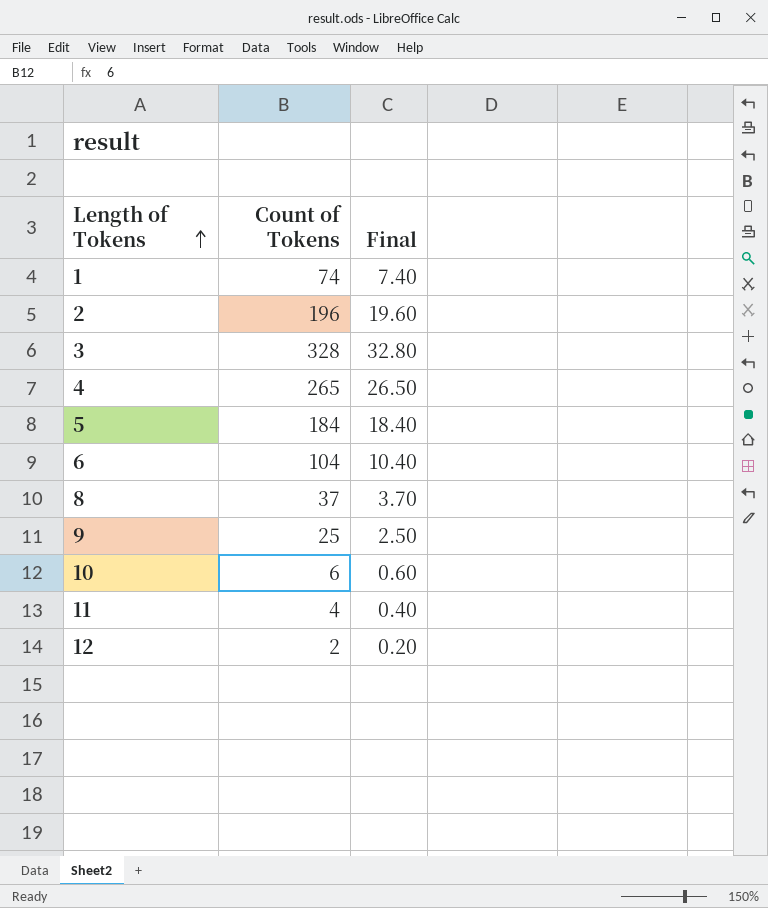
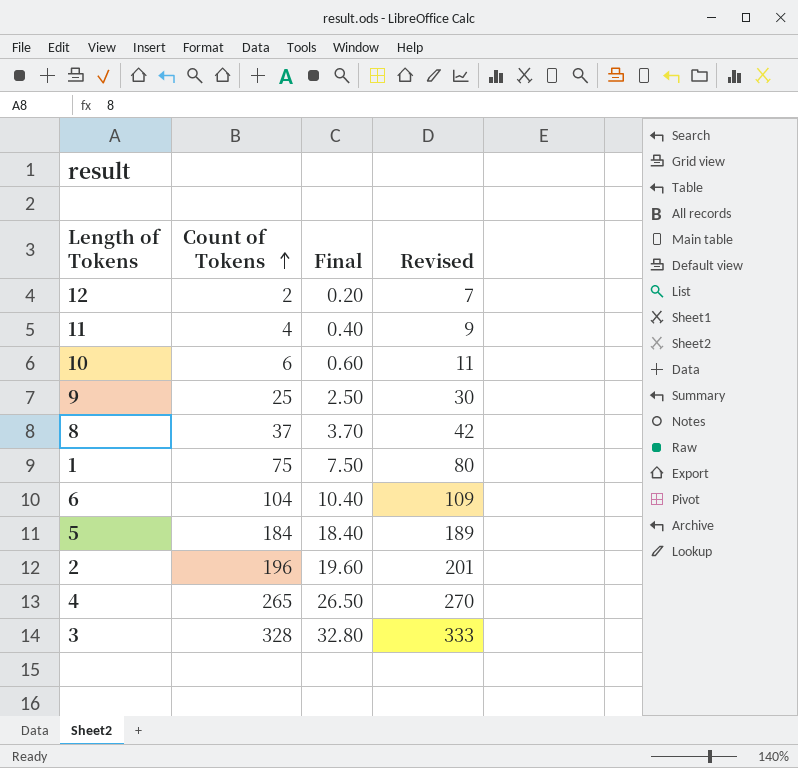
row order: Length of Tokens ascending -> Count of Tokens ascending
column Revised | formula: none -> [Count of Tokens] + 5
1 | Count of Tokens: 74 -> 75
1 | Final: 7.40 -> 7.50

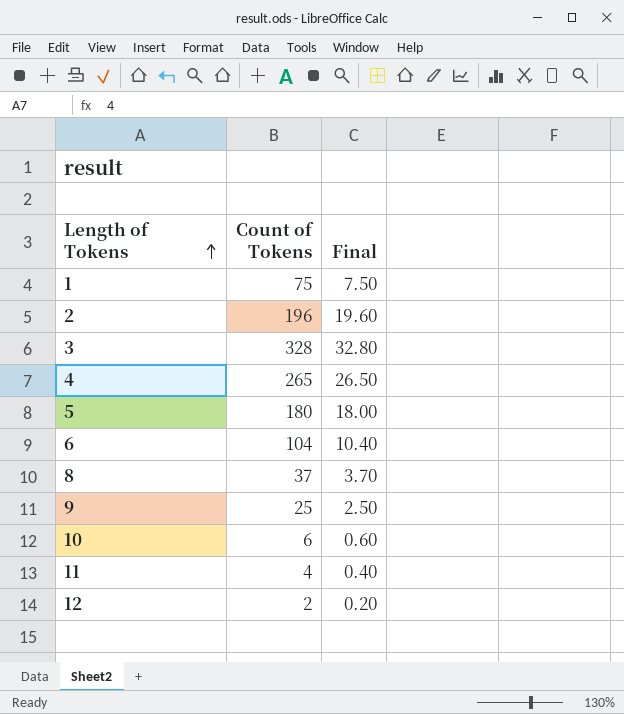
row order: Count of Tokens ascending -> Length of Tokens ascending
column Revised | formula: [Count of Tokens] + 5 -> none
5 | Count of Tokens: 184 -> 180
5 | Final: 18.40 -> 18.00

